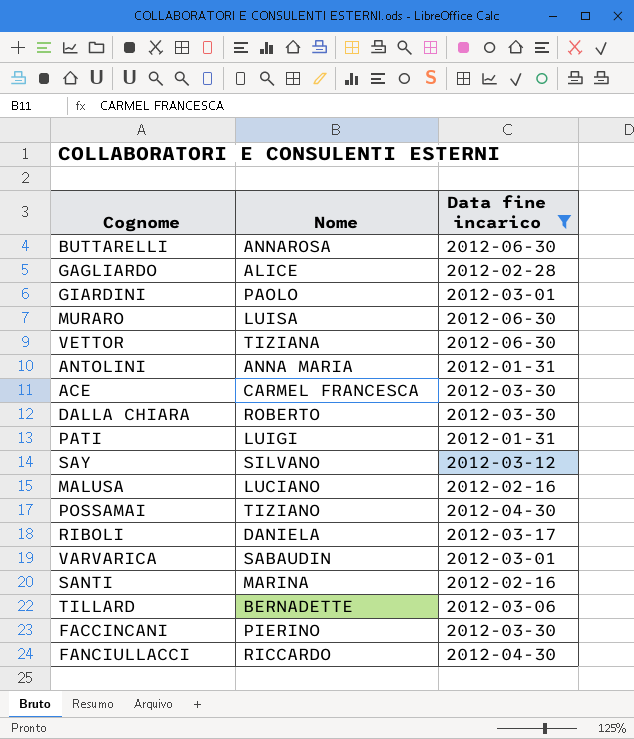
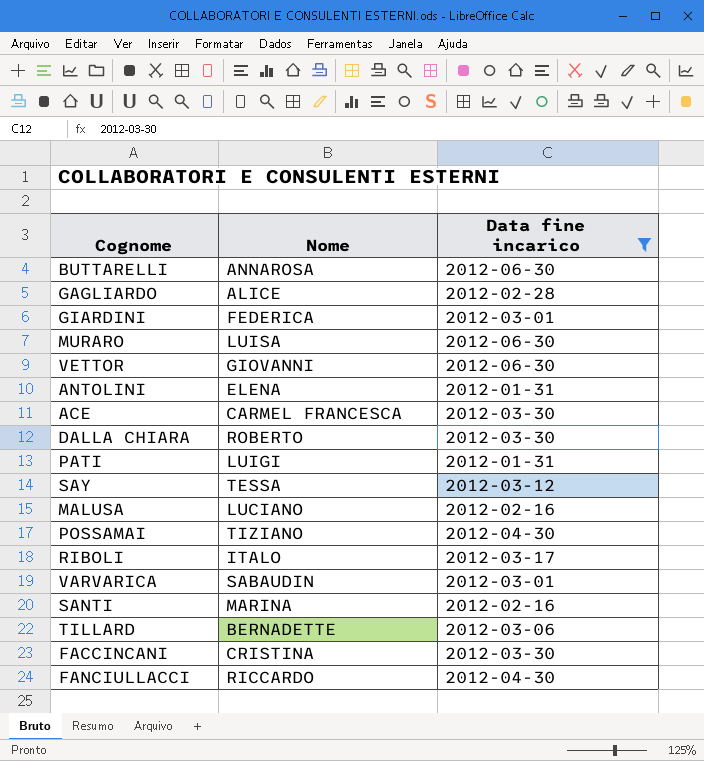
GIARDINI | Nome: PAOLO -> FEDERICA
VETTOR | Nome: TIZIANA -> GIOVANNI
ANTOLINI | Nome: ANNA MARIA -> ELENA
SAY | Nome: SILVANO -> TESSA
RIBOLI | Nome: DANIELA -> ITALO
FACCINCANI | Nome: PIERINO -> CRISTINA

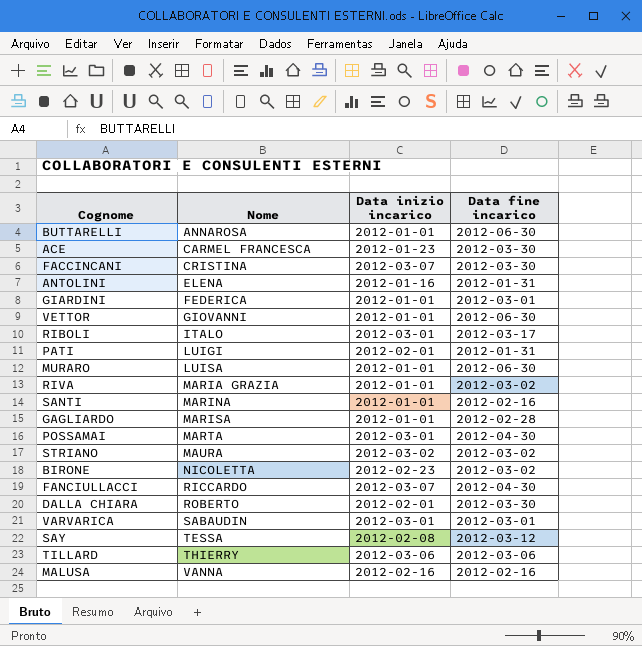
filter: Data fine incarico != 2012-03-02 -> none
row order: none -> Nome ascending
column Data inizio incarico | position: none -> 3
GAGLIARDO | Nome: ALICE -> MARISA
POSSAMAI | Nome: TIZIANO -> MARTA
TILLARD | Nome: BERNADETTE -> THIERRY
MALUSA | Nome: LUCIANO -> VANNA

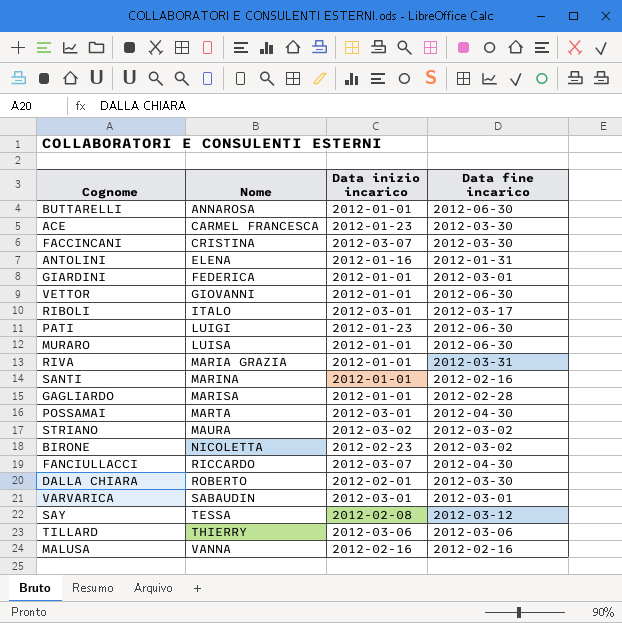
PATI | Data inizio incarico: 2012-02-01 -> 2012-01-23
PATI | Data fine incarico: 2012-01-31 -> 2012-06-30
RIVA | Data fine incarico: 2012-03-02 -> 2012-03-31

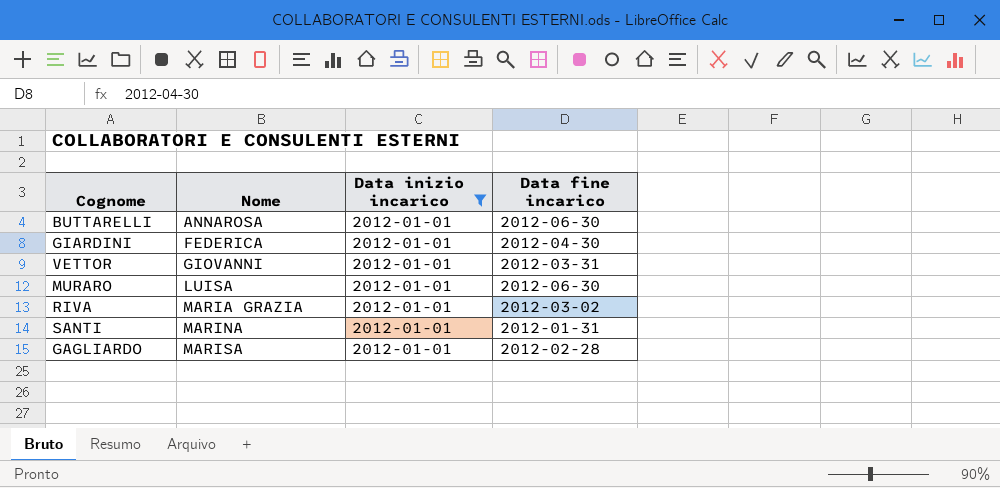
filter: none -> Data inizio incarico = 2012-01-01
GIARDINI | Data fine incarico: 2012-03-01 -> 2012-04-30
VETTOR | Data fine incarico: 2012-06-30 -> 2012-03-31
RIVA | Data fine incarico: 2012-03-31 -> 2012-03-02
SANTI | Data fine incarico: 2012-02-16 -> 2012-01-31

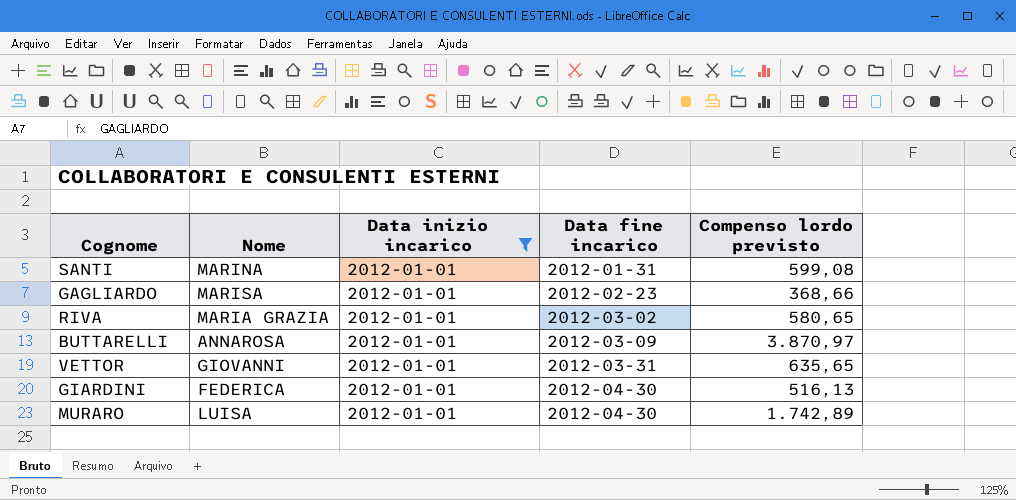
row order: Nome ascending -> Data fine incarico ascending
column Compenso lordo previsto | position: none -> 5
GAGLIARDO | Data fine incarico: 2012-02-28 -> 2012-02-23
BUTTARELLI | Data fine incarico: 2012-06-30 -> 2012-03-09
MURARO | Data fine incarico: 2012-06-30 -> 2012-04-30

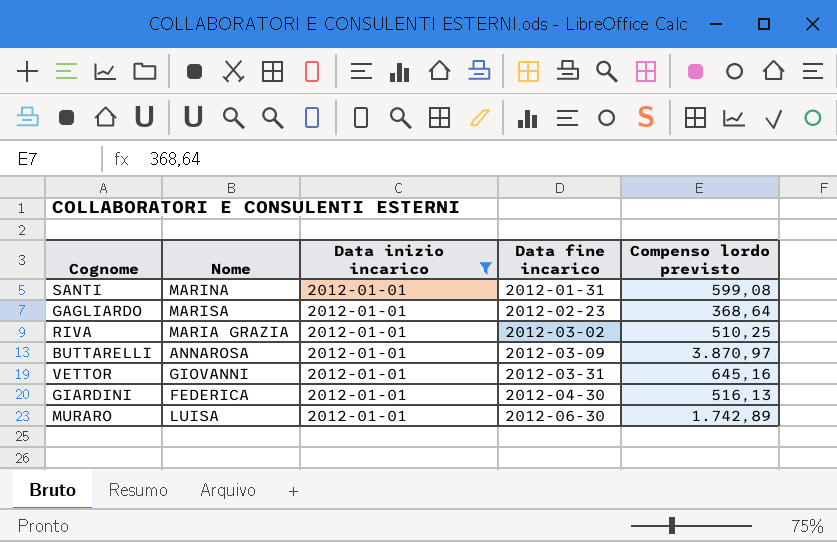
GAGLIARDO | Compenso lordo previsto: 368,66 -> 368,64
RIVA | Compenso lordo previsto: 580,65 -> 510,25
VETTOR | Compenso lordo previsto: 635,65 -> 645,16
MURARO | Data fine incarico: 2012-04-30 -> 2012-06-30

